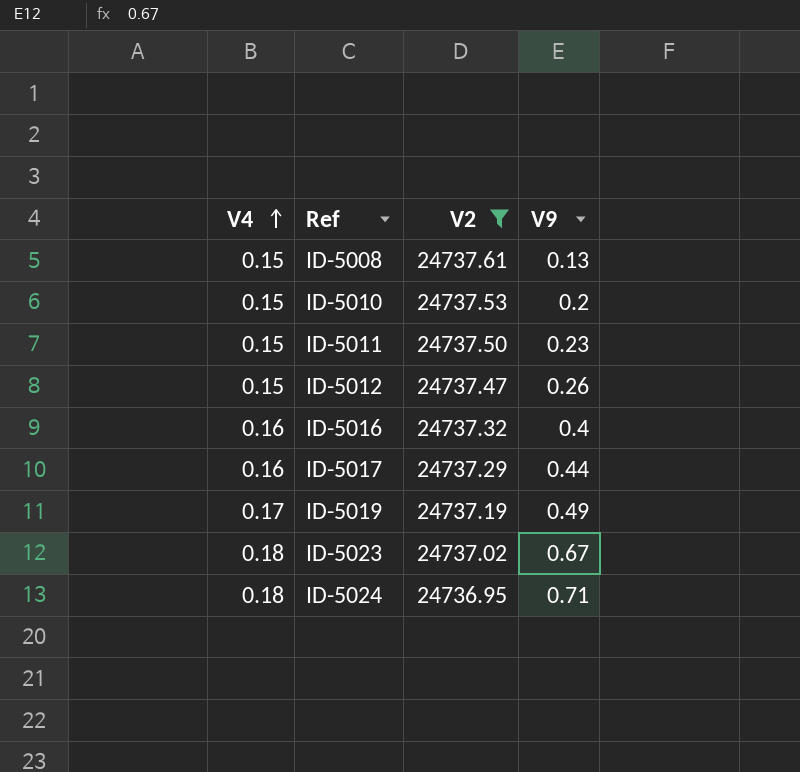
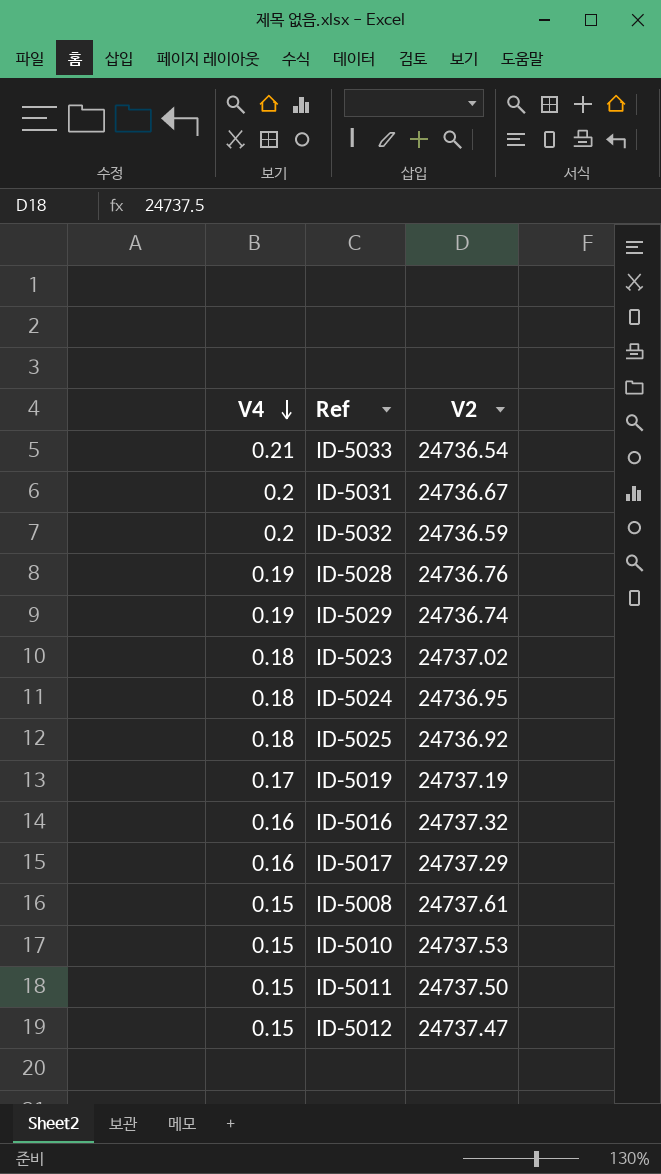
filter: V2 >= 24736.95 -> none
row order: V4 ascending -> V4 descending
column V9 | position: 4 -> none

